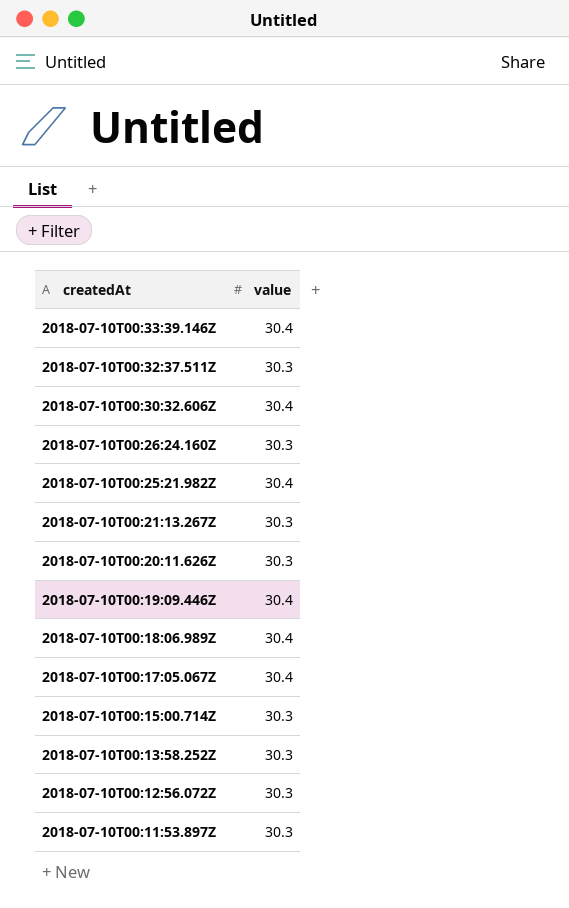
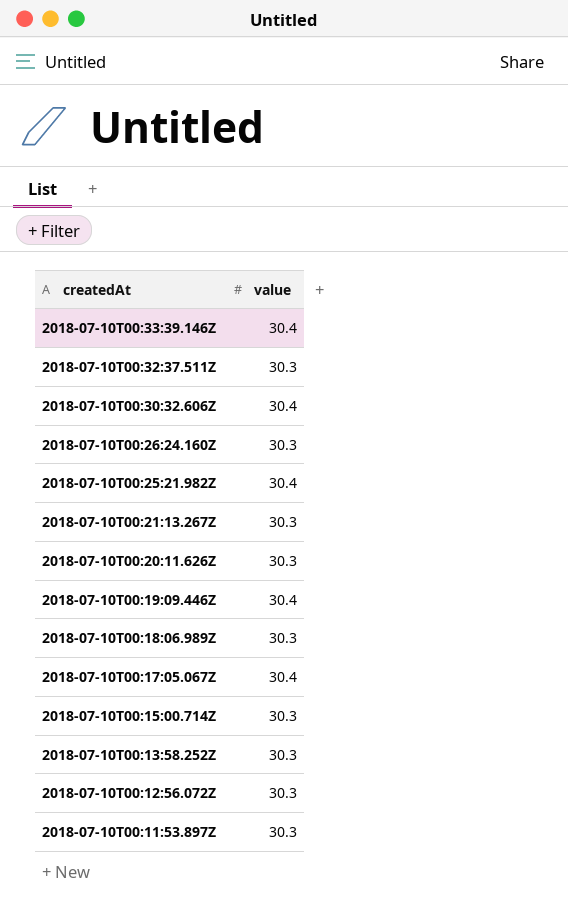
2018-07-10T00:18:06.989Z | value: 30.4 -> 30.3

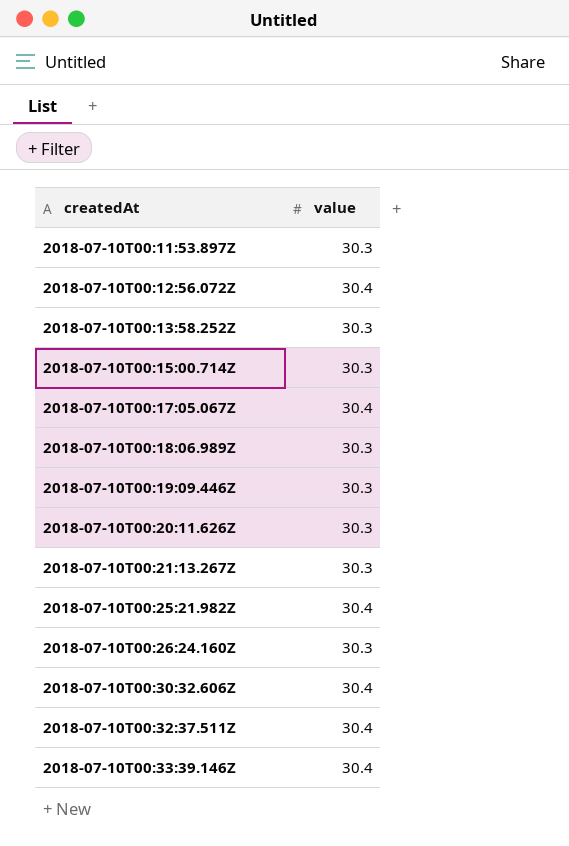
row order: createdAt descending -> createdAt ascending
2018-07-10T00:12:56.072Z | value: 30.3 -> 30.4
2018-07-10T00:19:09.446Z | value: 30.4 -> 30.3
2018-07-10T00:32:37.511Z | value: 30.3 -> 30.4

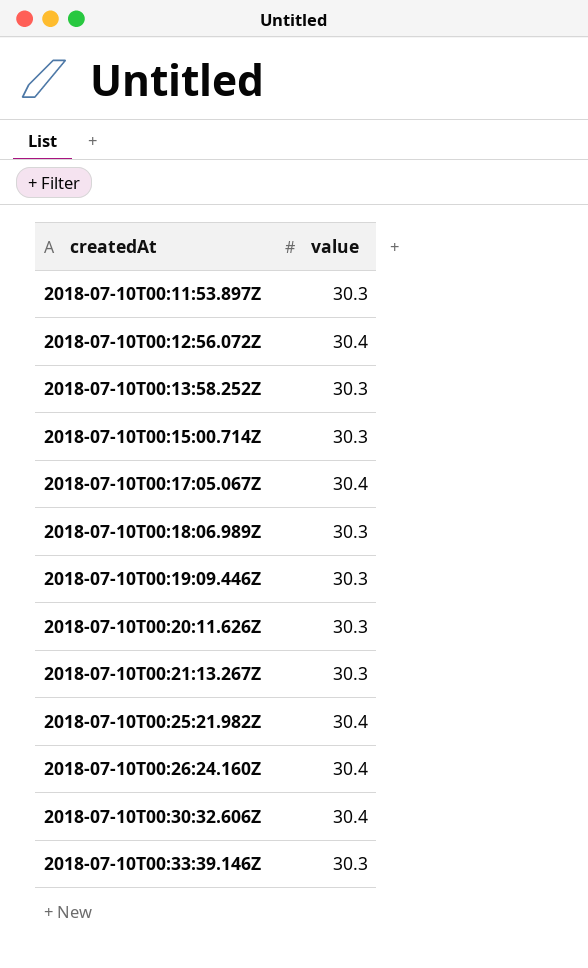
row 2018-07-10T00:32:37.511Z: 30.4 -> none
2018-07-10T00:26:24.160Z | value: 30.3 -> 30.4
2018-07-10T00:33:39.146Z | value: 30.4 -> 30.3

